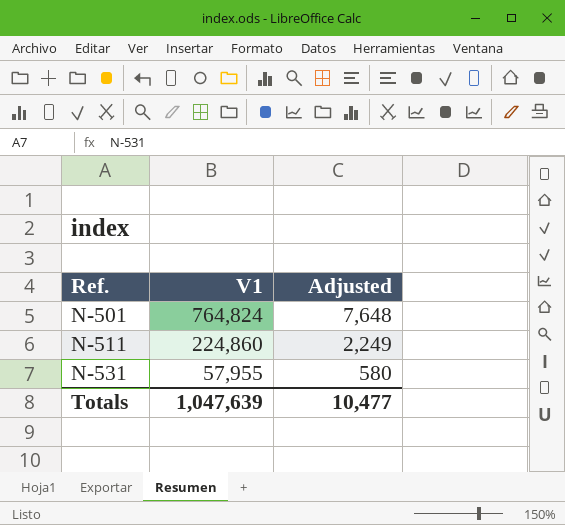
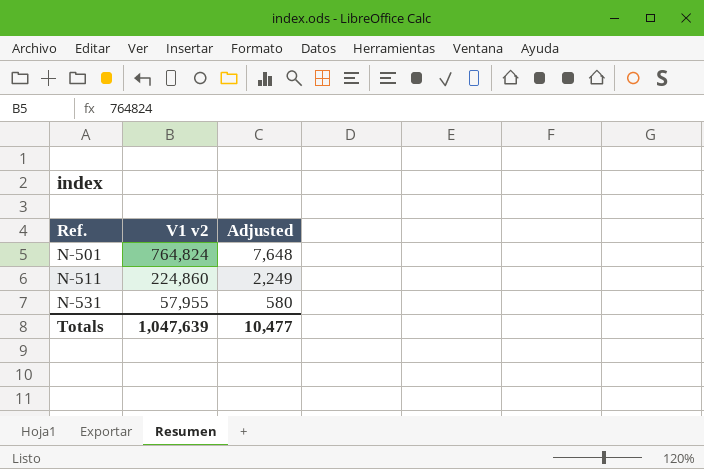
column name: V1 -> V1 v2

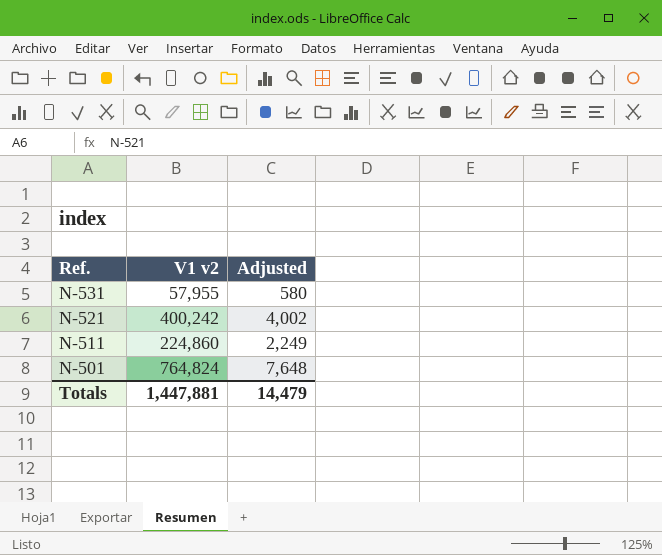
row order: Ref. ascending -> Ref. descending
row N-521: none -> 400,242 | 4,002
Totals | V1 v2: 1,047,639 -> 1,447,881
Totals | Adjusted: 10,477 -> 14,479

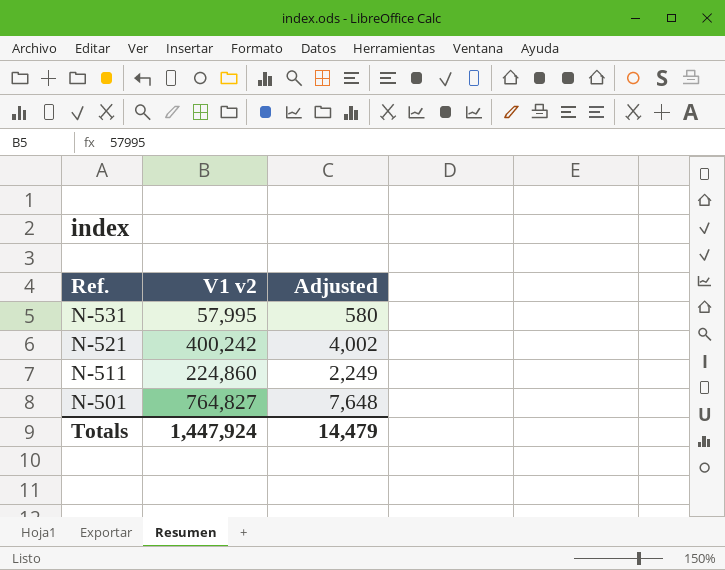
N-531 | V1 v2: 57,955 -> 57,995
N-501 | V1 v2: 764,824 -> 764,827
Totals | V1 v2: 1,447,881 -> 1,447,924

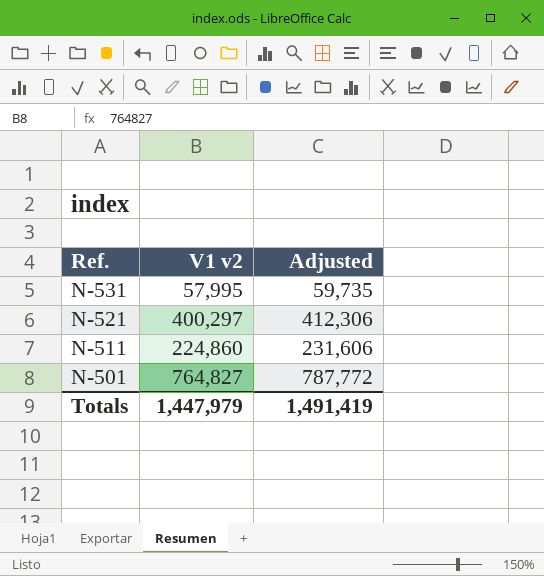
column Adjusted | formula: [V1 v2] * 0.01 -> [V1 v2] * 1.03
N-521 | V1 v2: 400,242 -> 400,297
Totals | V1 v2: 1,447,924 -> 1,447,979
Totals | Adjusted: 14,479 -> 1,491,419

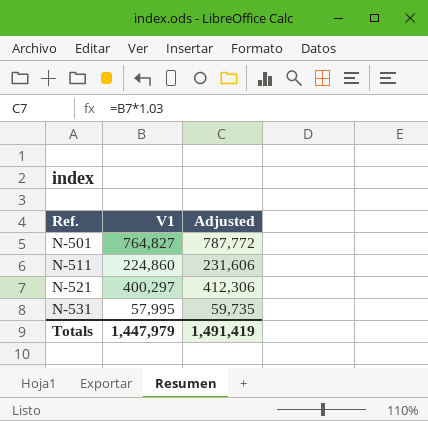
row order: Ref. descending -> Ref. ascending
column name: V1 v2 -> V1

